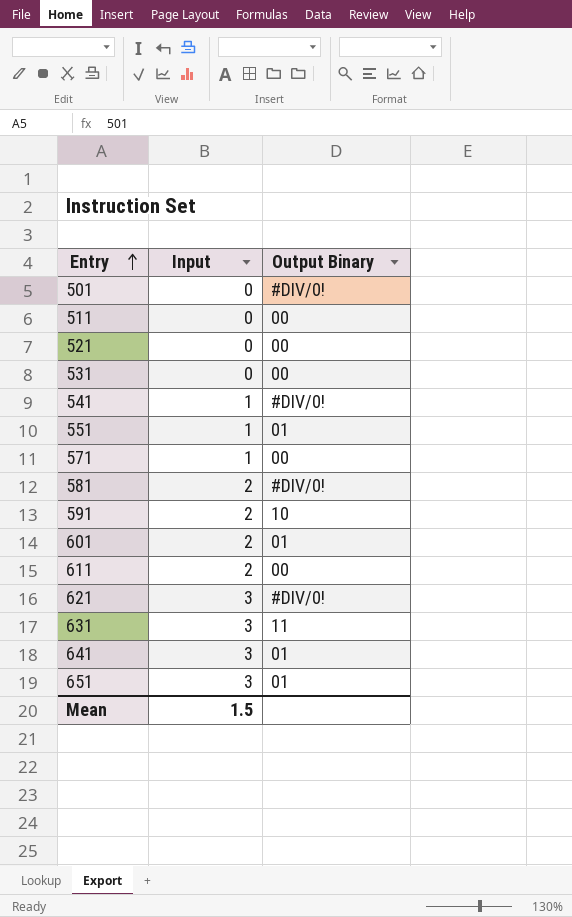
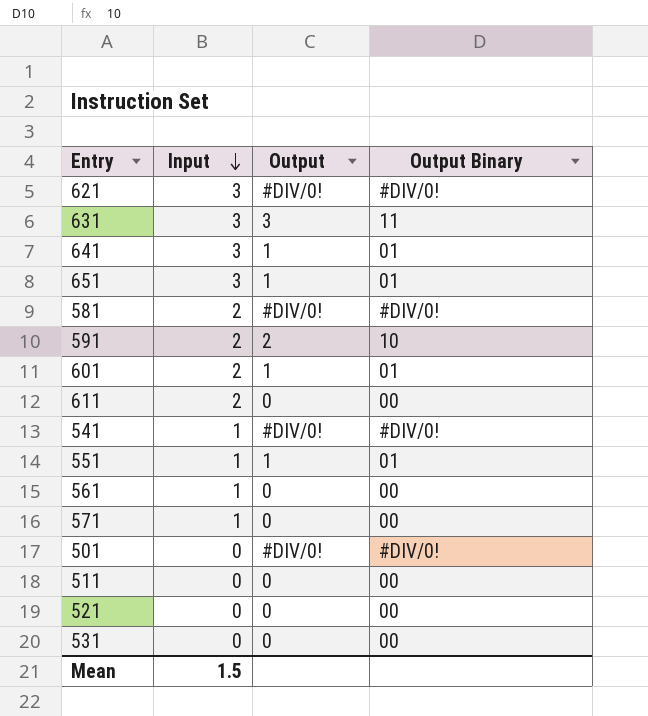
row order: Entry ascending -> Input descending
column Output | position: none -> 3
row 561: none -> 1 | 0 | 00

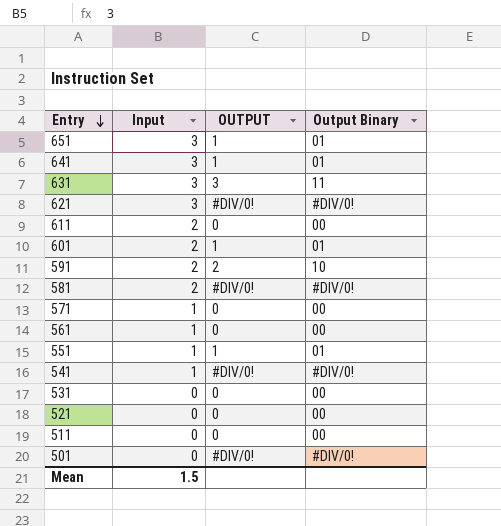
row order: Input descending -> Entry descending
column name: Output -> OUTPUT

